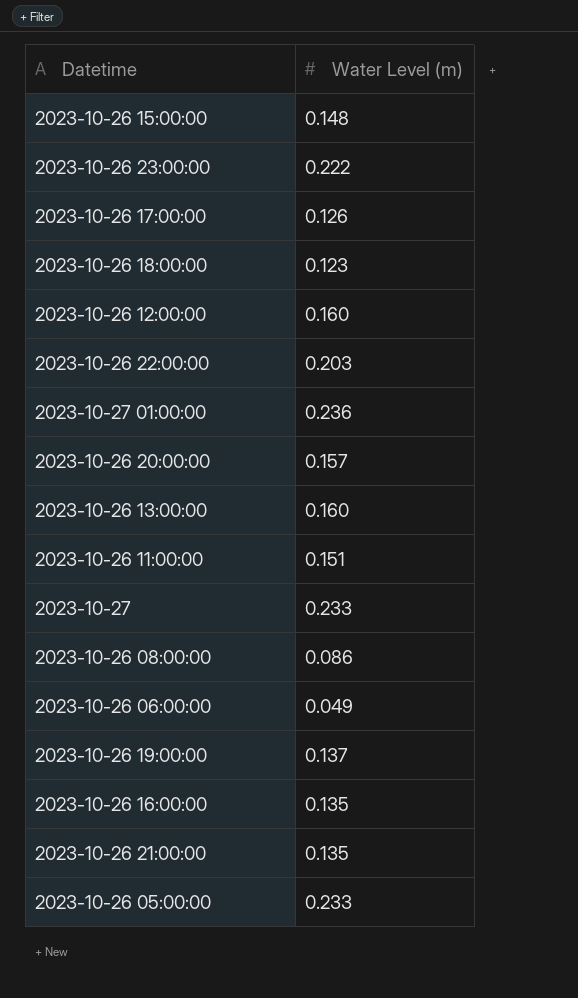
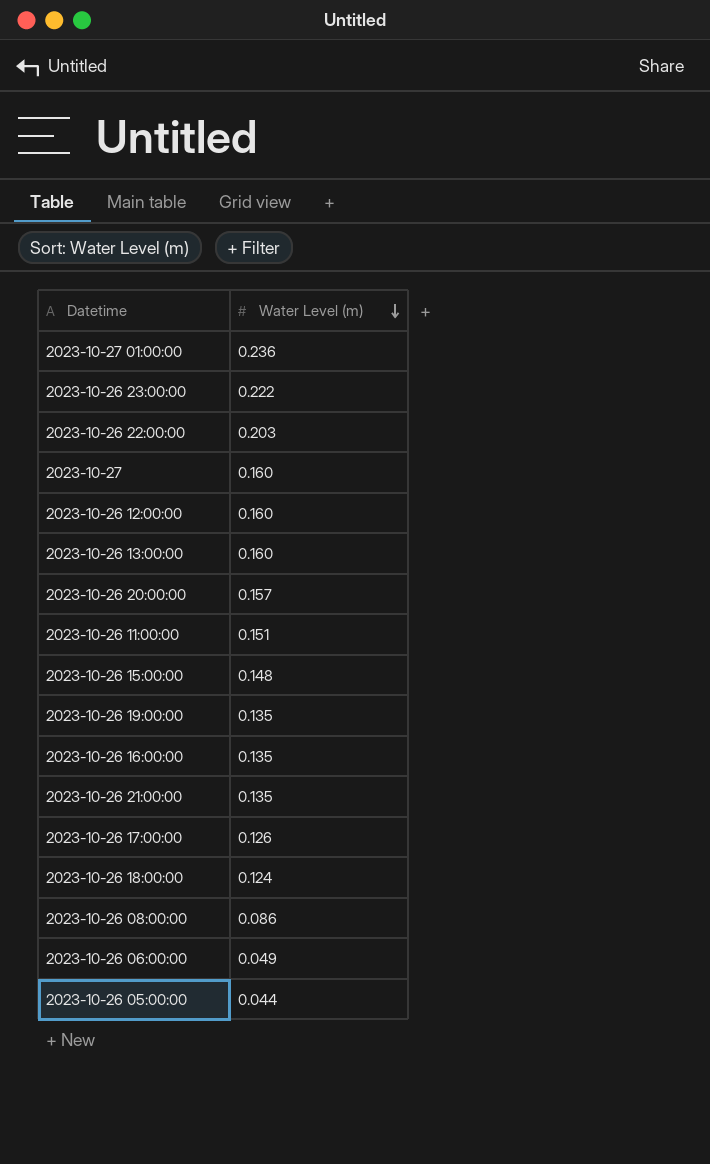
row order: none -> Water Level (m) descending
2023-10-27 | Water Level (m): 0.233 -> 0.160
2023-10-26 19:00:00 | Water Level (m): 0.137 -> 0.135
2023-10-26 18:00:00 | Water Level (m): 0.123 -> 0.124
2023-10-26 05:00:00 | Water Level (m): 0.233 -> 0.044

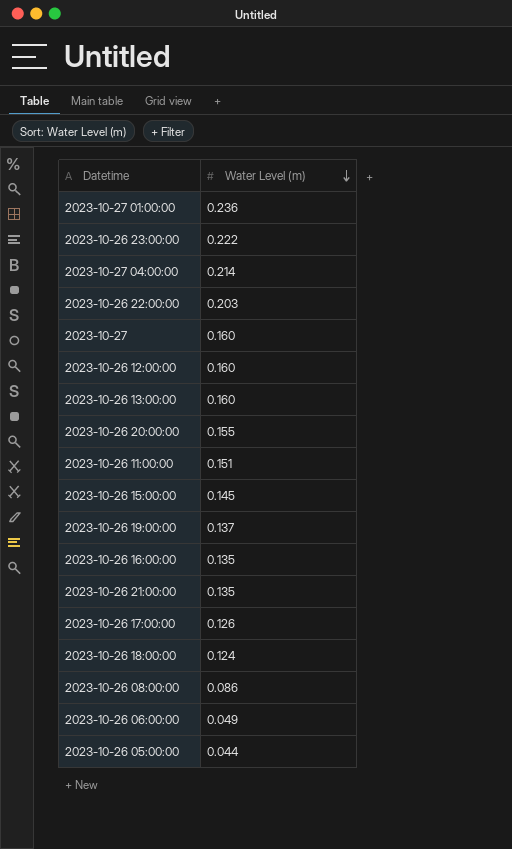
row 2023-10-27 04:00:00: none -> 0.214
2023-10-26 20:00:00 | Water Level (m): 0.157 -> 0.155
2023-10-26 15:00:00 | Water Level (m): 0.148 -> 0.145
2023-10-26 19:00:00 | Water Level (m): 0.135 -> 0.137

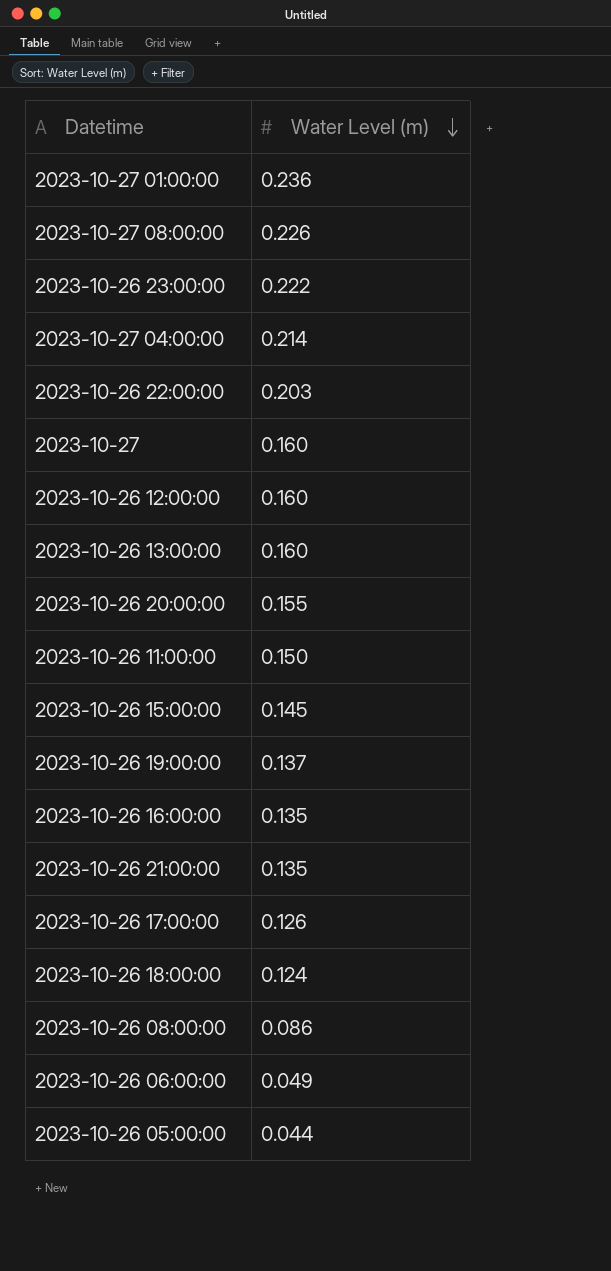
row 2023-10-27 08:00:00: none -> 0.226
2023-10-26 11:00:00 | Water Level (m): 0.151 -> 0.150

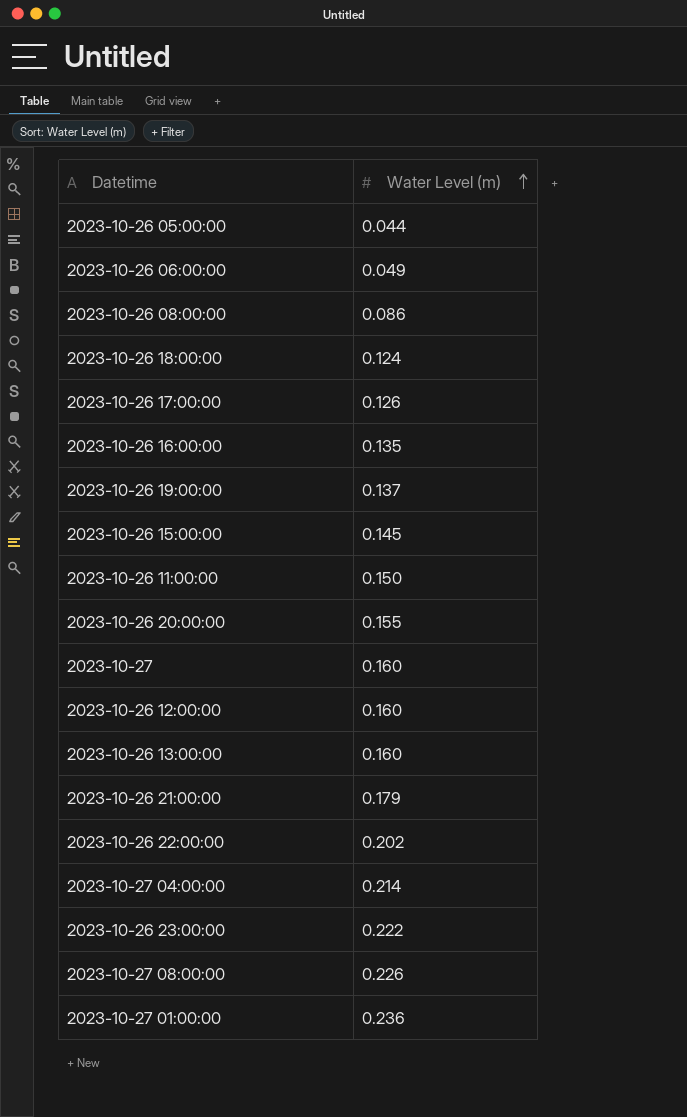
row order: Water Level (m) descending -> Water Level (m) ascending
2023-10-26 21:00:00 | Water Level (m): 0.135 -> 0.179
2023-10-26 22:00:00 | Water Level (m): 0.203 -> 0.202

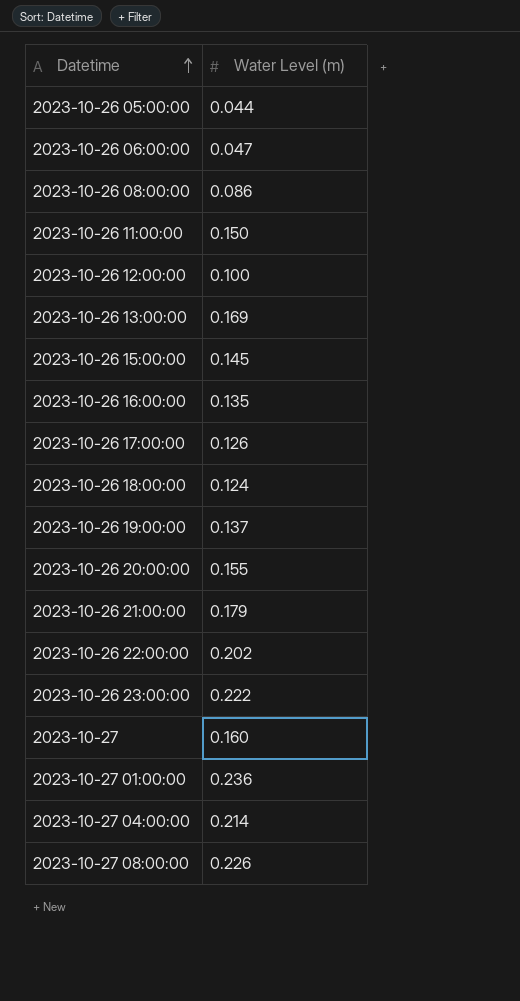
row order: Water Level (m) ascending -> Datetime ascending
2023-10-26 06:00:00 | Water Level (m): 0.049 -> 0.047
2023-10-26 12:00:00 | Water Level (m): 0.160 -> 0.100
2023-10-26 13:00:00 | Water Level (m): 0.160 -> 0.169

